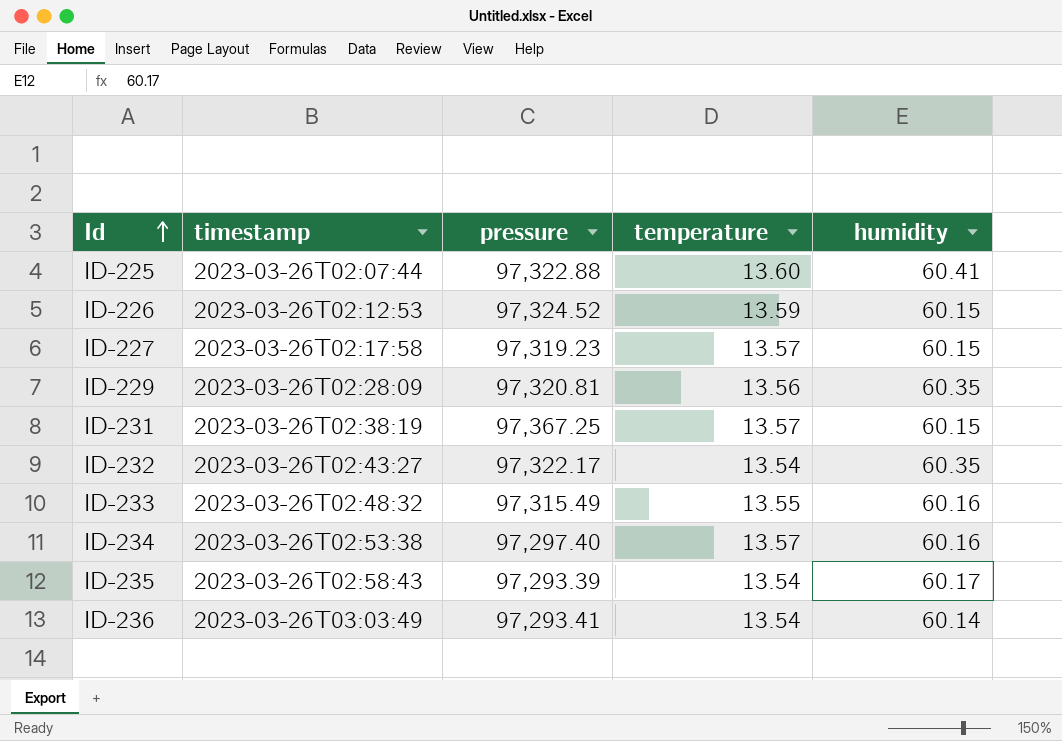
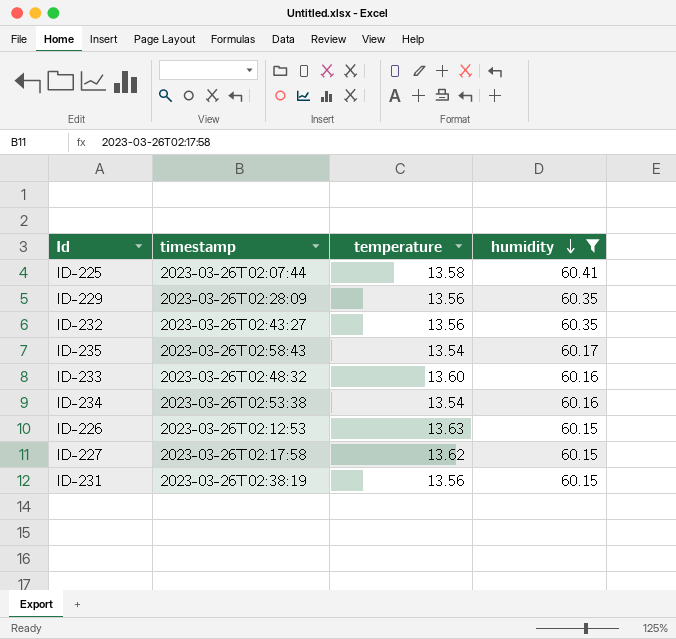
filter: none -> humidity != 60.14
row order: Id ascending -> humidity descending
column pressure | position: 3 -> none
ID-225 | temperature: 13.60 -> 13.58
ID-232 | temperature: 13.54 -> 13.56
ID-233 | temperature: 13.55 -> 13.60
ID-234 | temperature: 13.57 -> 13.54
ID-226 | temperature: 13.59 -> 13.63
ID-227 | temperature: 13.57 -> 13.62
ID-231 | temperature: 13.57 -> 13.56

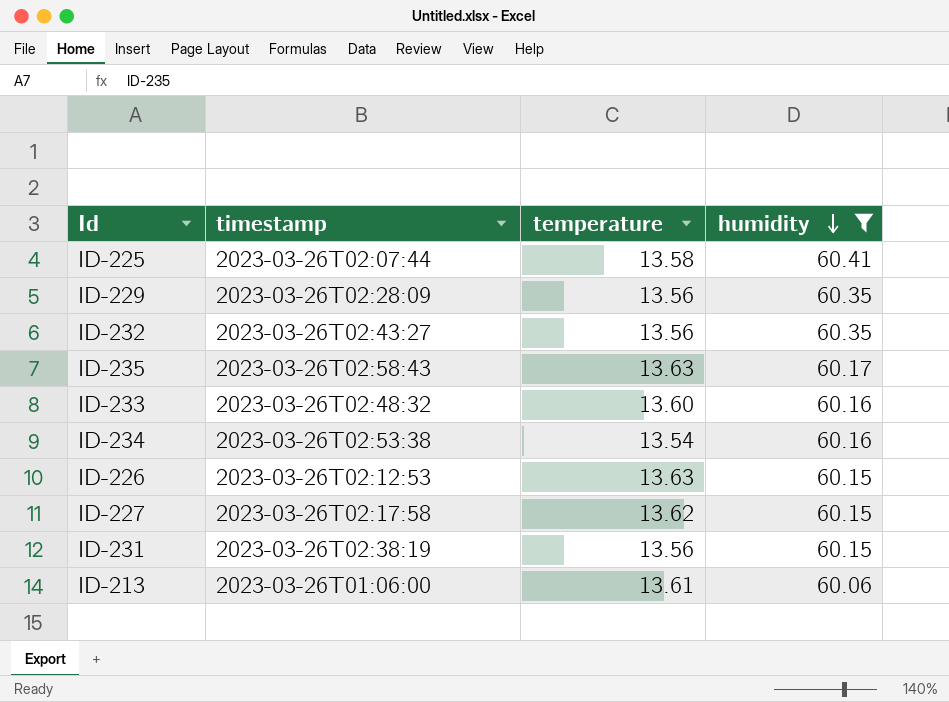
ID-235 | temperature: 13.54 -> 13.63
row ID-213: none -> 2023-03-26T01:06:00 | 13.61 | 60.06

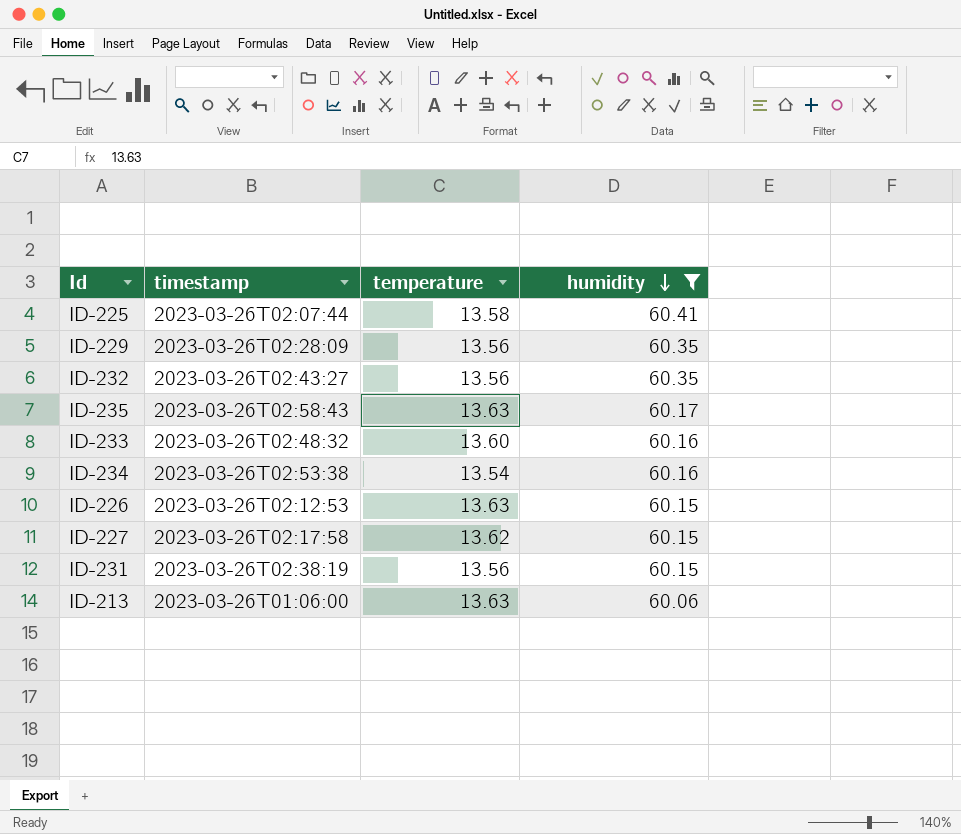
ID-213 | temperature: 13.61 -> 13.63

